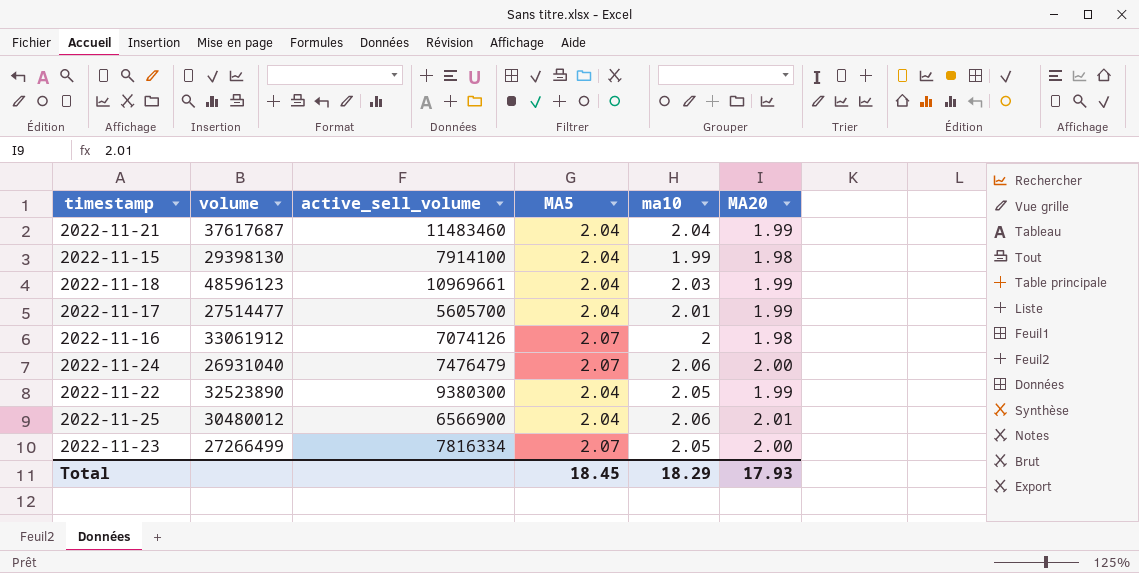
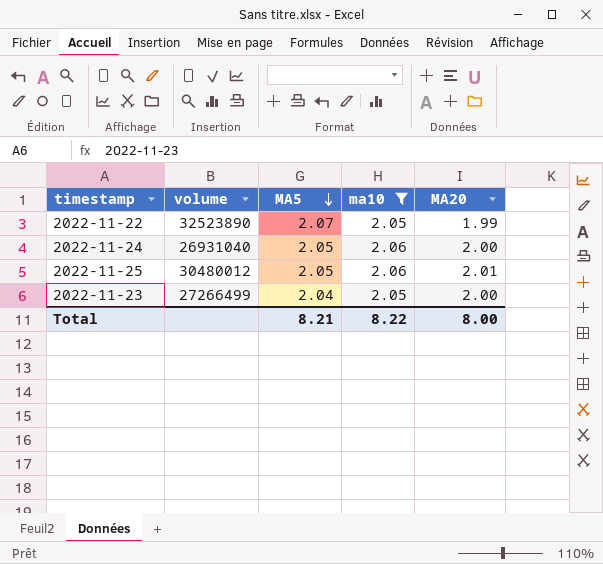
filter: none -> ma10 >= 2.05
row order: none -> MA5 descending
column active_sell_volume | position: 3 -> none
2022-11-22 | MA5: 2.04 -> 2.07
2022-11-24 | MA5: 2.07 -> 2.05
2022-11-25 | MA5: 2.04 -> 2.05
2022-11-23 | MA5: 2.07 -> 2.04
Total | MA5: 18.45 -> 8.21
Total | ma10: 18.29 -> 8.22
Total | MA20: 17.93 -> 8.00

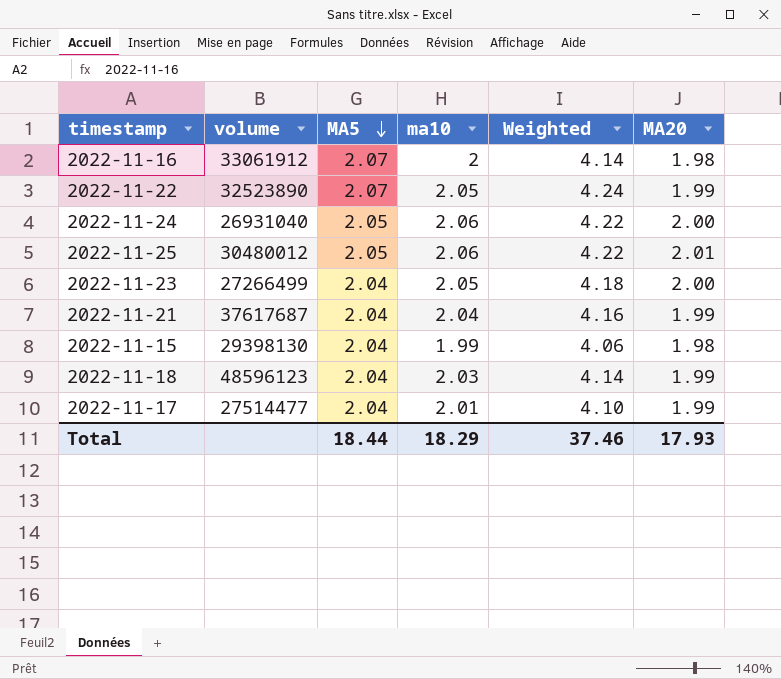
filter: ma10 >= 2.05 -> none
column Weighted | formula: none -> [MA5] * [ma10]
Total | MA5: 8.21 -> 18.44
Total | ma10: 8.22 -> 18.29
Total | MA20: 8.00 -> 17.93

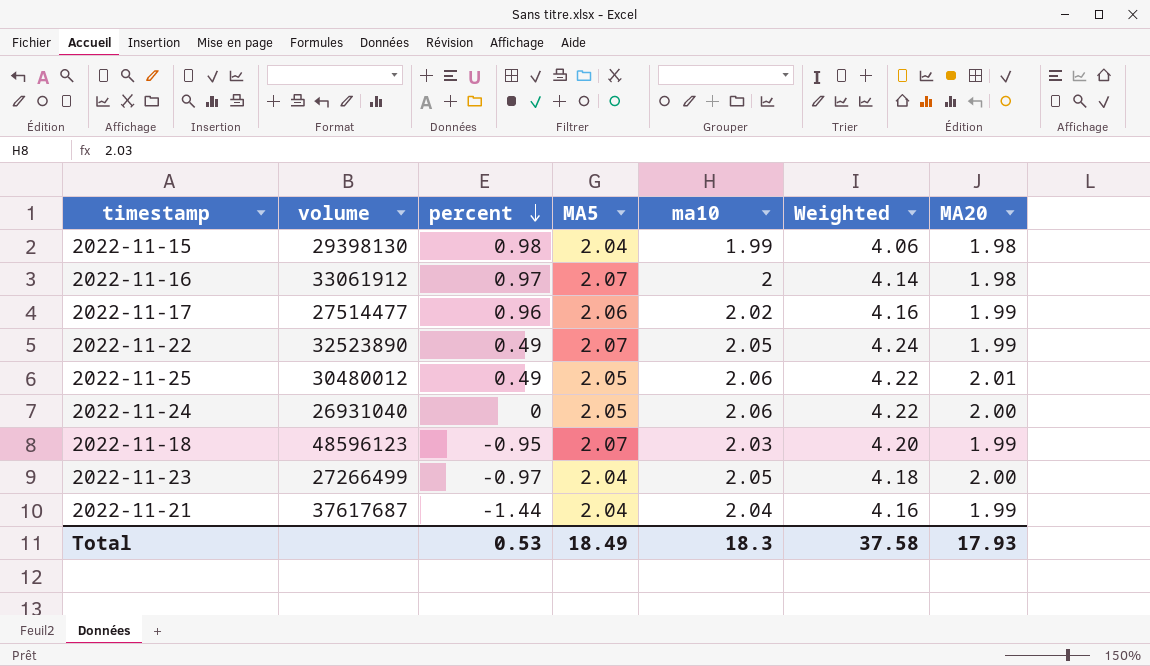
row order: MA5 descending -> percent descending
column percent | position: none -> 3
2022-11-17 | MA5: 2.04 -> 2.06
2022-11-17 | ma10: 2.01 -> 2.02
2022-11-17 | Weighted: 4.10 -> 4.16
2022-11-18 | MA5: 2.04 -> 2.07
2022-11-18 | Weighted: 4.14 -> 4.20
Total | MA5: 18.44 -> 18.49
Total | ma10: 18.29 -> 18.3
Total | Weighted: 37.46 -> 37.58

